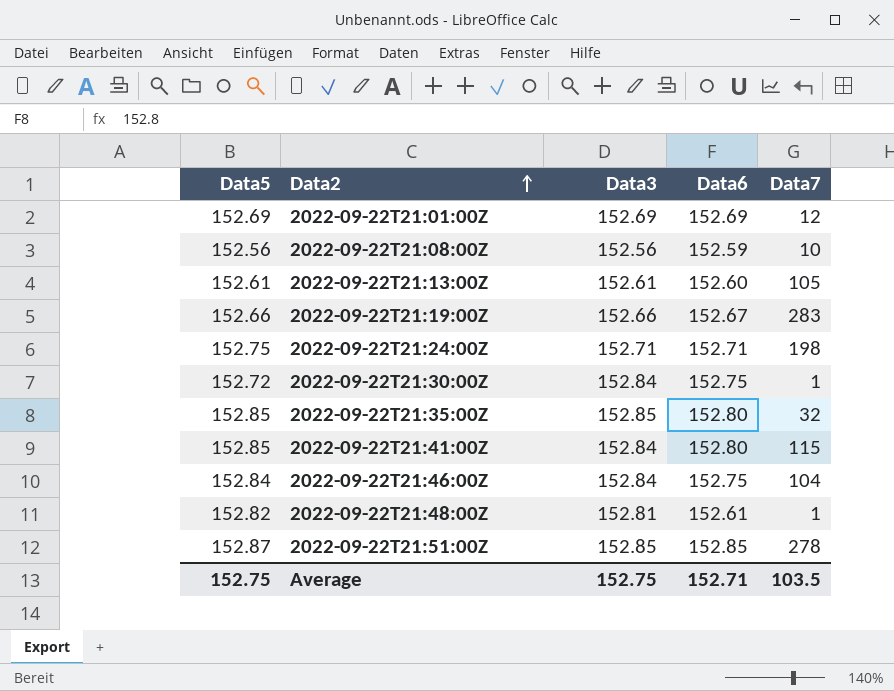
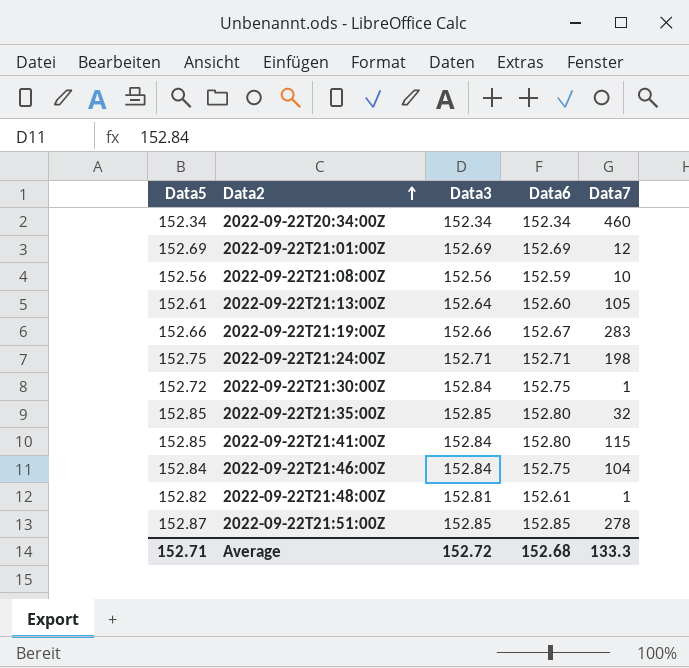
row 2022-09-22T20:34:00Z: none -> 152.34 | 152.34 | 152.34 | 460
2022-09-22T21:13:00Z | Data3: 152.61 -> 152.64
Average | Data5: 152.75 -> 152.71
Average | Data3: 152.75 -> 152.72
Average | Data6: 152.71 -> 152.68
Average | Data7: 103.5 -> 133.3

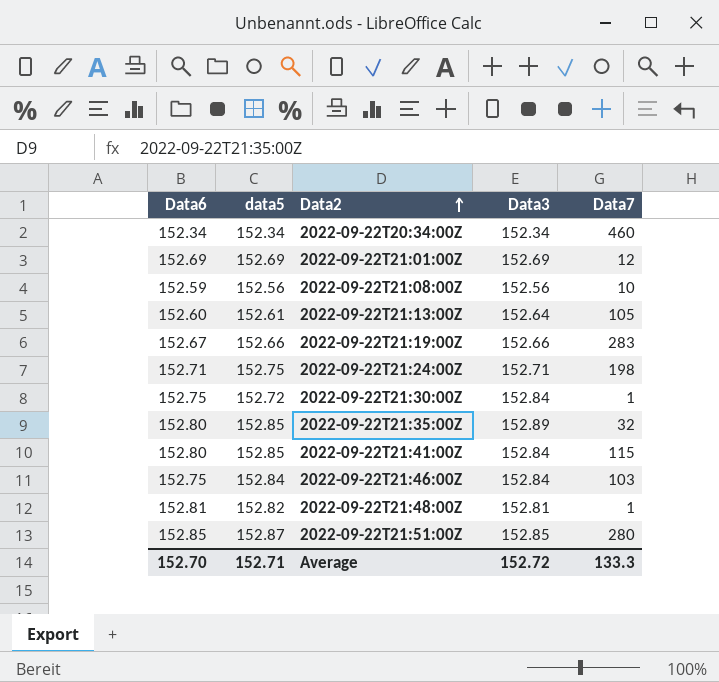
column Data6 | position: 4 -> 1
column name: Data5 -> data5
2022-09-22T21:35:00Z | Data3: 152.85 -> 152.89
2022-09-22T21:46:00Z | Data7: 104 -> 103
2022-09-22T21:48:00Z | Data6: 152.61 -> 152.81
2022-09-22T21:51:00Z | Data7: 278 -> 280
Average | Data6: 152.68 -> 152.70

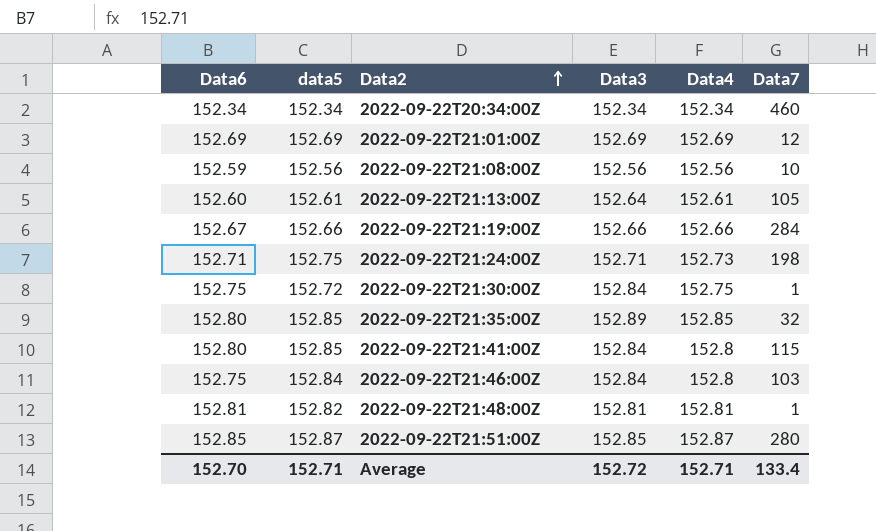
column Data4 | position: none -> 5
2022-09-22T21:19:00Z | Data7: 283 -> 284
Average | Data7: 133.3 -> 133.4

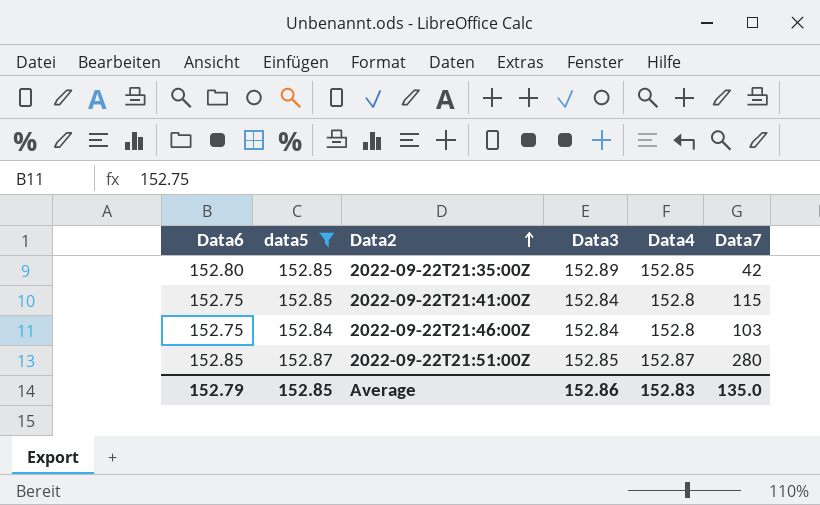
filter: none -> data5 >= 152.84
2022-09-22T21:35:00Z | Data7: 32 -> 42
2022-09-22T21:41:00Z | Data6: 152.80 -> 152.75
Average | Data6: 152.70 -> 152.79
Average | data5: 152.71 -> 152.85
Average | Data3: 152.72 -> 152.86
Average | Data4: 152.71 -> 152.83
Average | Data7: 133.4 -> 135.0

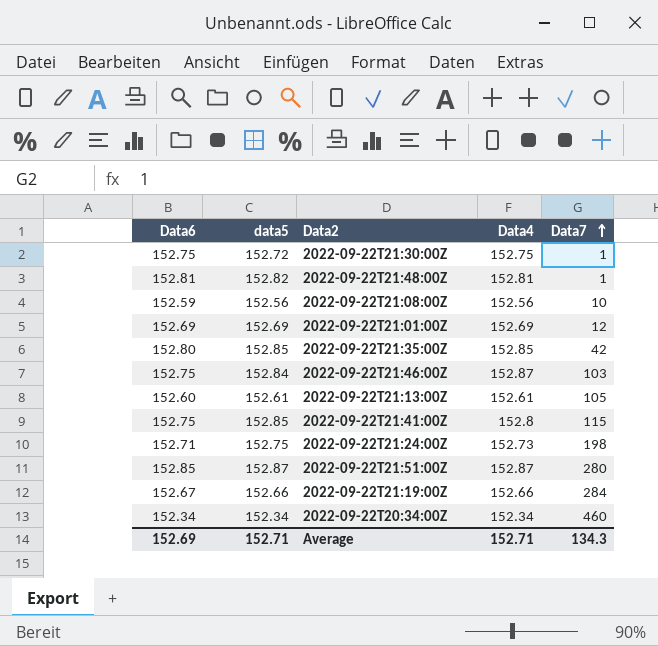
filter: data5 >= 152.84 -> none
row order: Data2 ascending -> Data7 ascending
column Data3 | position: 4 -> none
2022-09-22T21:46:00Z | Data4: 152.8 -> 152.87
Average | Data6: 152.79 -> 152.69
Average | data5: 152.85 -> 152.71
Average | Data4: 152.83 -> 152.71
Average | Data7: 135.0 -> 134.3

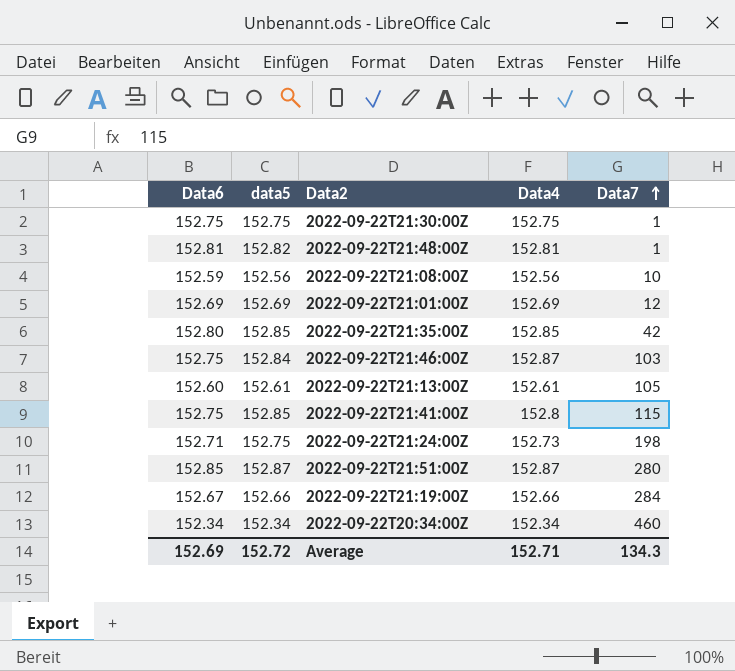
2022-09-22T21:30:00Z | data5: 152.72 -> 152.75
Average | data5: 152.71 -> 152.72

